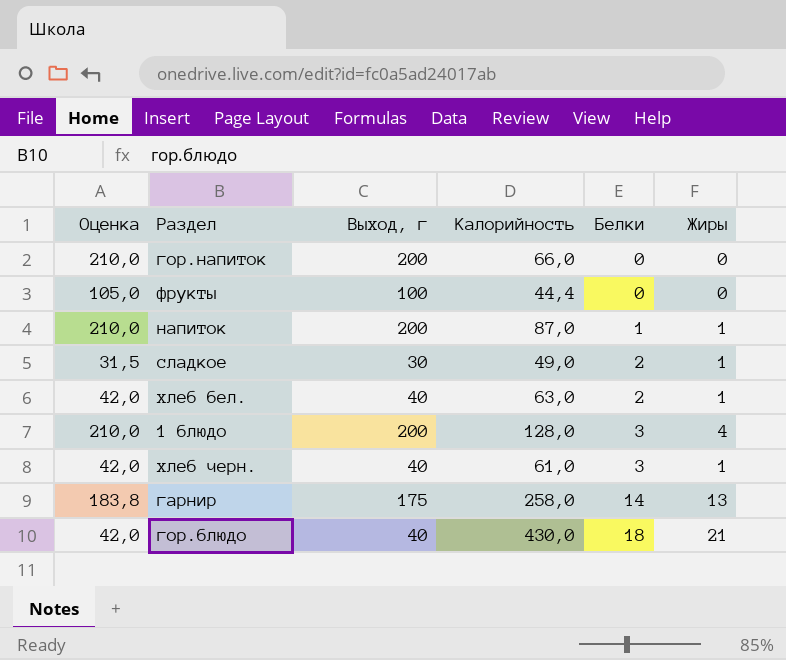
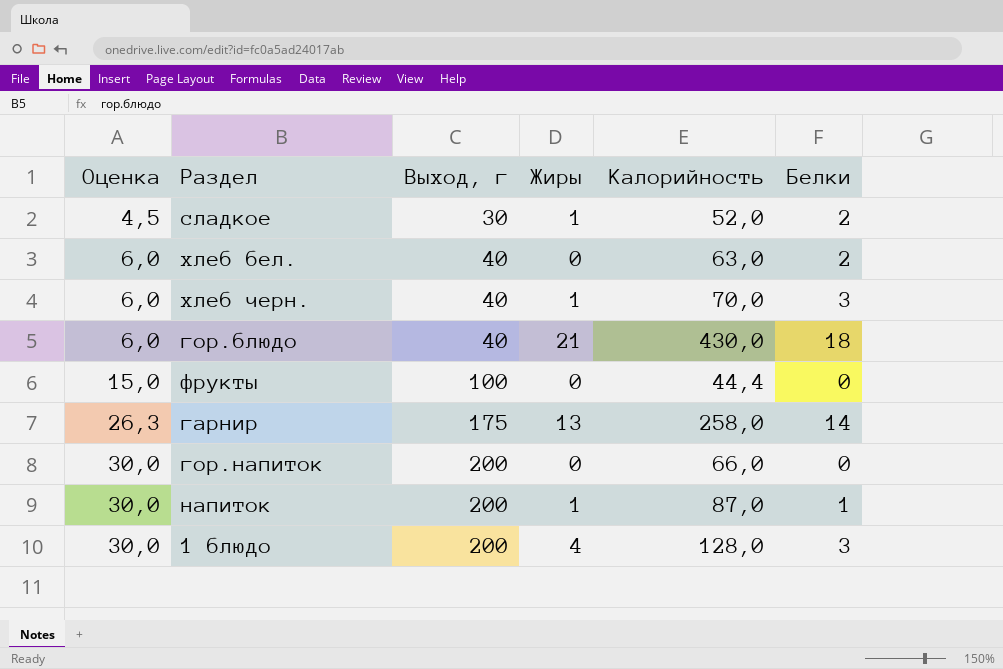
row order: Белки ascending -> Оценка ascending
column Оценка | formula: [Выход, г] * 1,05 -> [Выход, г] * 0,15
column Жиры | position: 6 -> 4
сладкое | Калорийность: 49,0 -> 52,0
хлеб бел. | Жиры: 1 -> 0
хлеб черн. | Калорийность: 61,0 -> 70,0

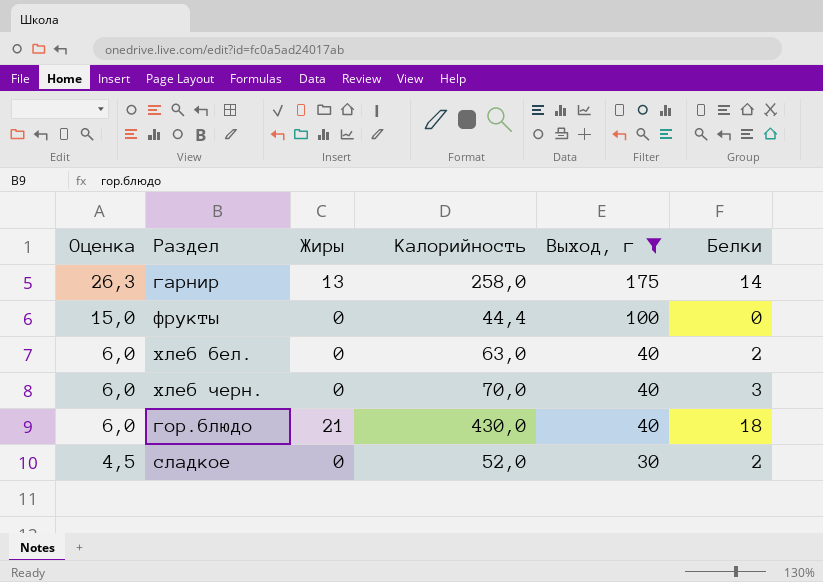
filter: none -> Выход, г != 200
row order: Оценка ascending -> Оценка descending
column Выход, г | position: 3 -> 5
хлеб черн. | Жиры: 1 -> 0
сладкое | Жиры: 1 -> 0

